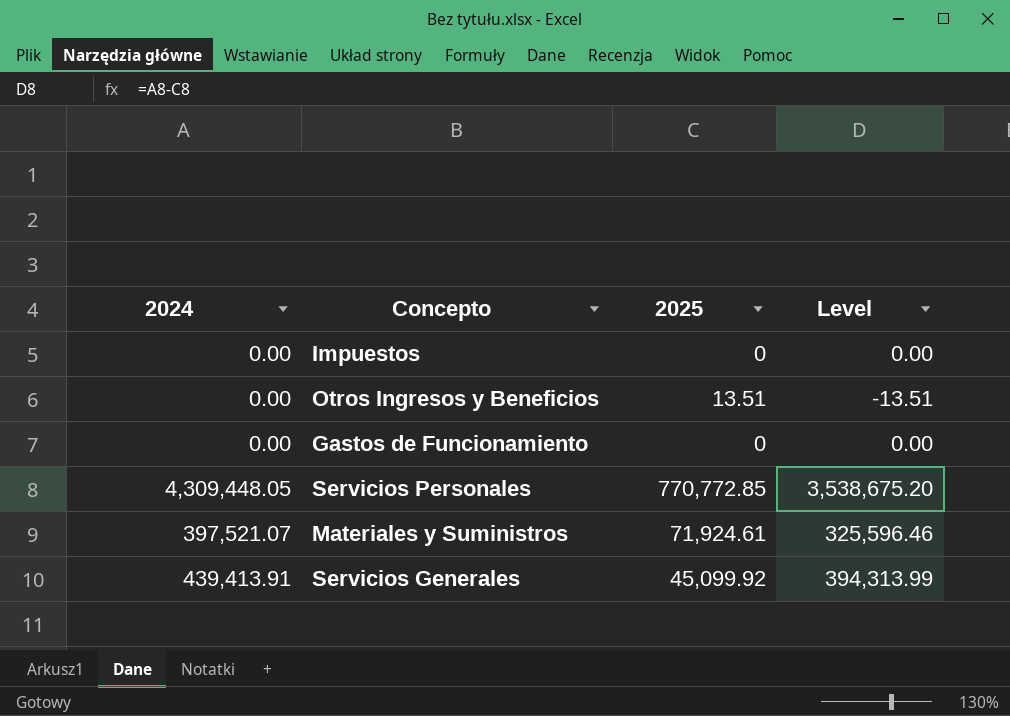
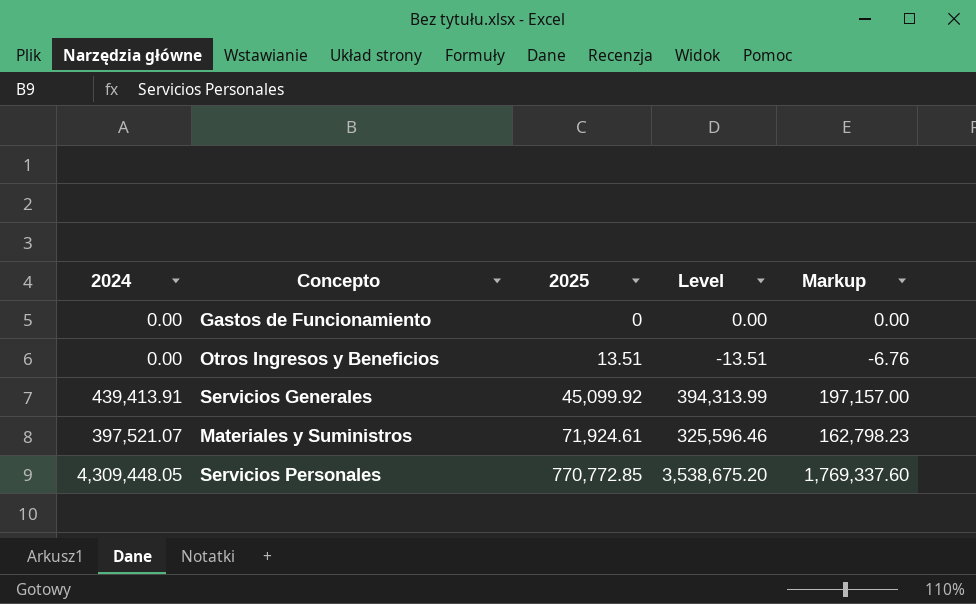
row order: none -> 2025 ascending
column Markup | formula: none -> [Level] * 0.5
row Impuestos: 0.00 | 0 | 0.00 -> none

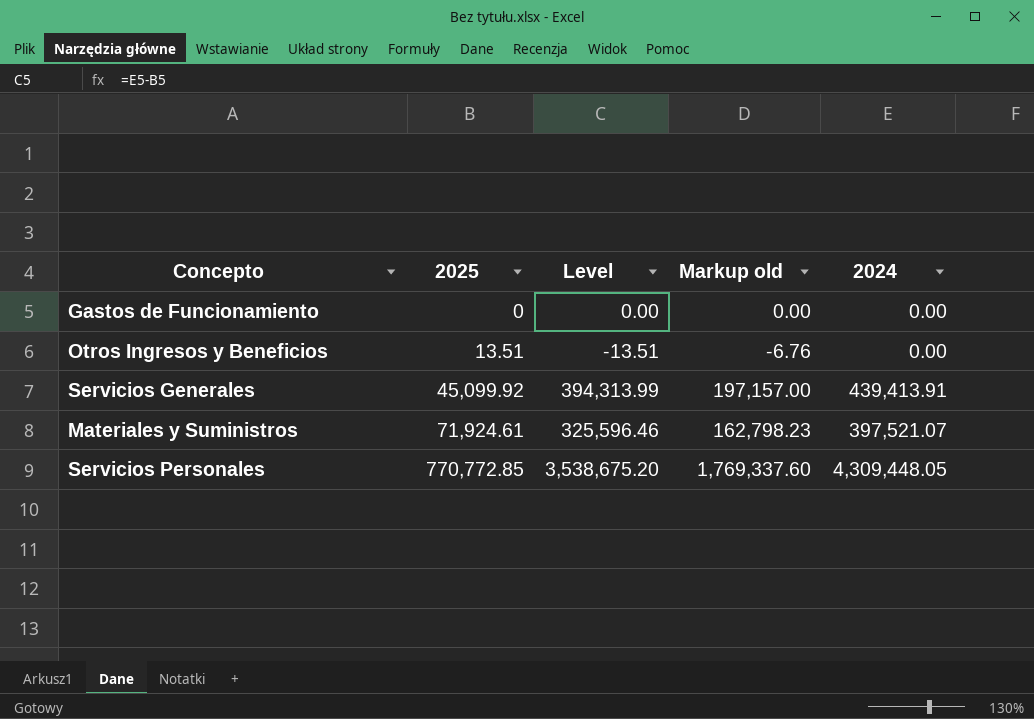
column name: Markup -> Markup old
column 2024 | position: 1 -> 5

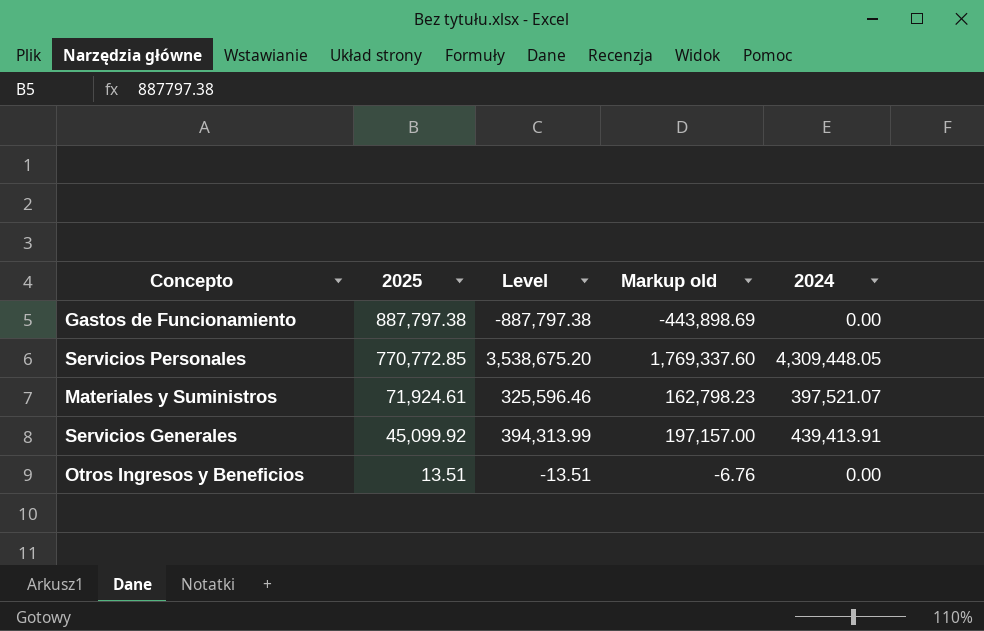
row order: 2025 ascending -> 2025 descending
Gastos de Funcionamiento | 2025: 0 -> 887,797.38
Gastos de Funcionamiento | Level: 0.00 -> -887,797.38
Gastos de Funcionamiento | Markup old: 0.00 -> -443,898.69

